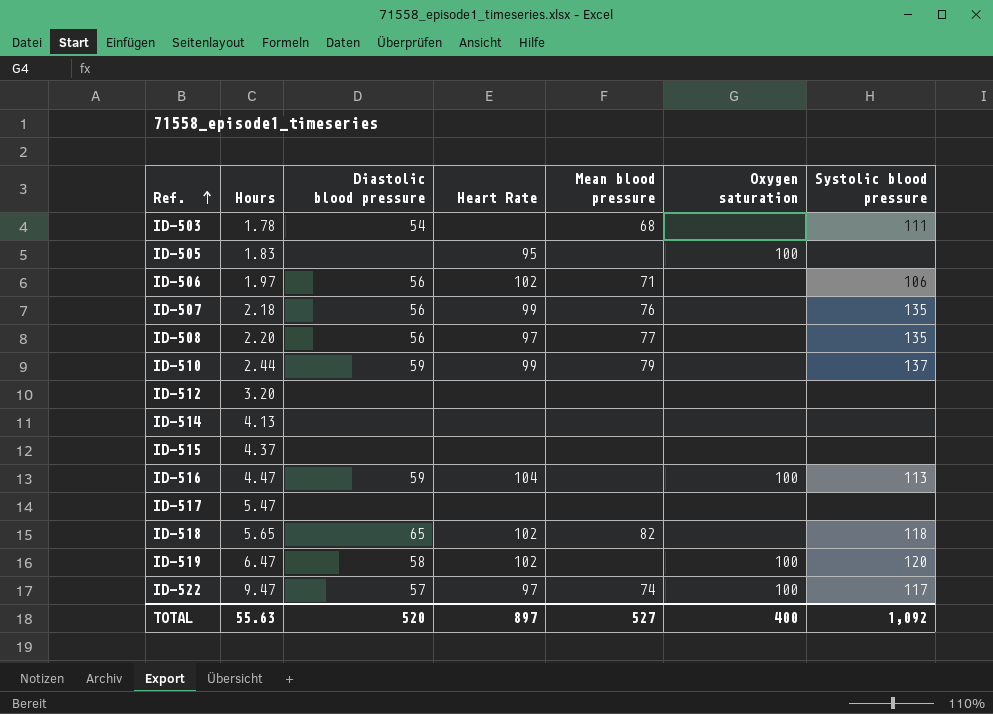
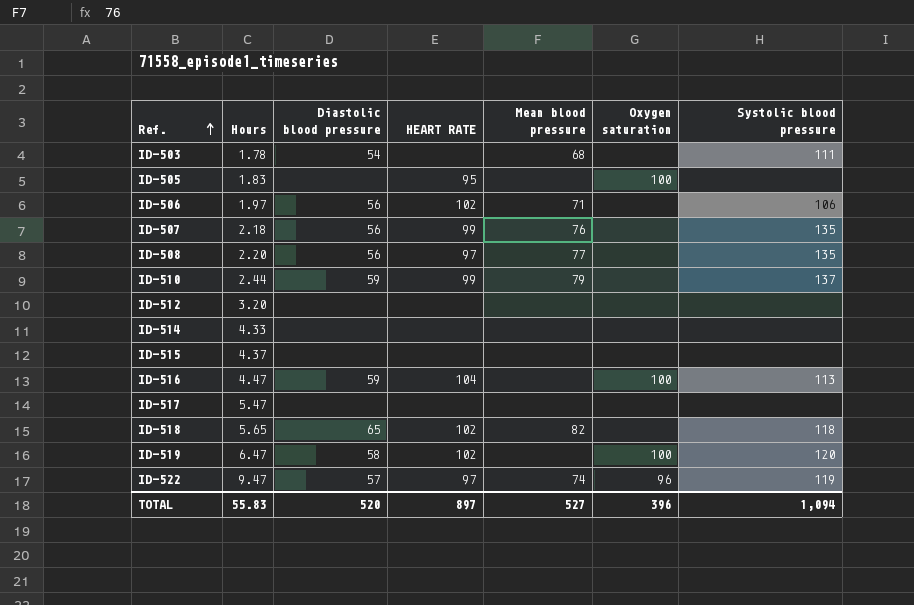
column name: Heart Rate -> HEART RATE
ID-514 | Hours: 4.13 -> 4.33
ID-522 | Oxygen saturation: 100 -> 96
ID-522 | Systolic blood pressure: 117 -> 119
TOTAL | Hours: 55.63 -> 55.83
TOTAL | Oxygen saturation: 400 -> 396
TOTAL | Systolic blood pressure: 1,092 -> 1,094

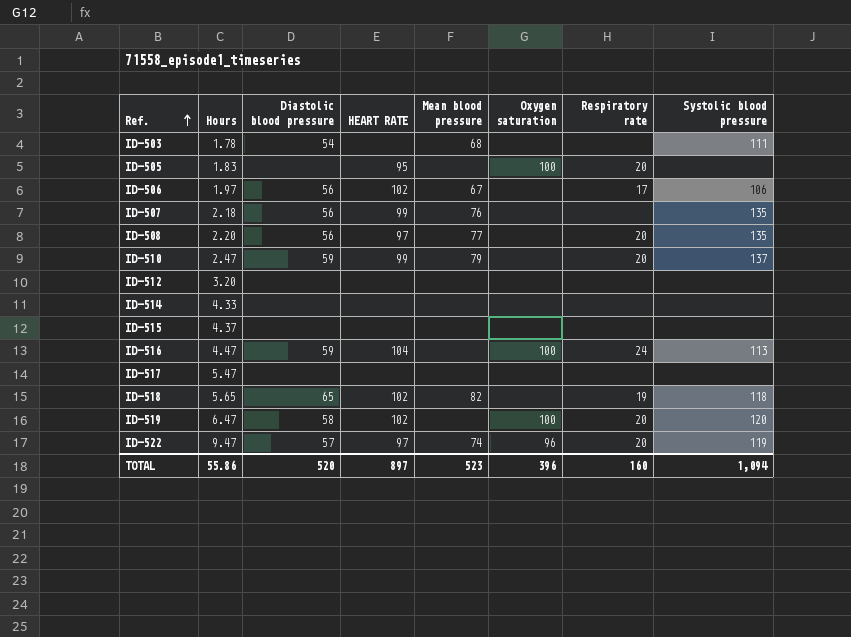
column Respiratory rate | position: none -> 7
ID-506 | Mean blood pressure: 71 -> 67
ID-510 | Hours: 2.44 -> 2.47
TOTAL | Hours: 55.83 -> 55.86
TOTAL | Mean blood pressure: 527 -> 523

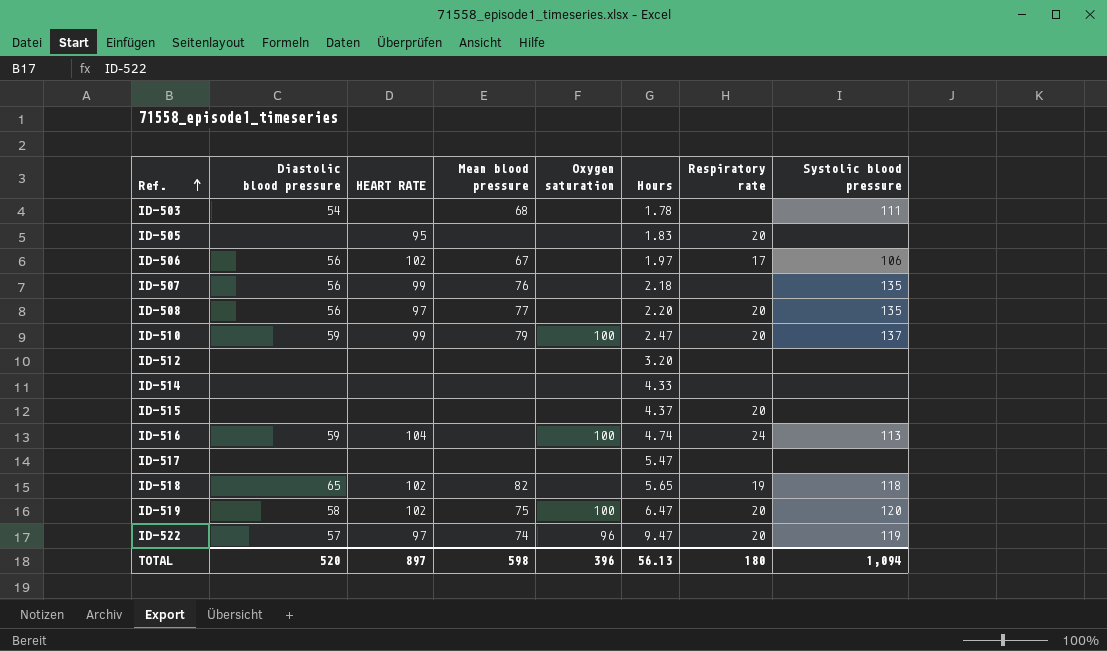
column Hours | position: 2 -> 6
ID-505 | Oxygen saturation: 100 -> none
ID-510 | Oxygen saturation: none -> 100
ID-515 | Respiratory rate: none -> 20
ID-516 | Hours: 4.47 -> 4.74
ID-519 | Mean blood pressure: none -> 75
TOTAL | Mean blood pressure: 523 -> 598
TOTAL | Hours: 55.86 -> 56.13
TOTAL | Respiratory rate: 160 -> 180

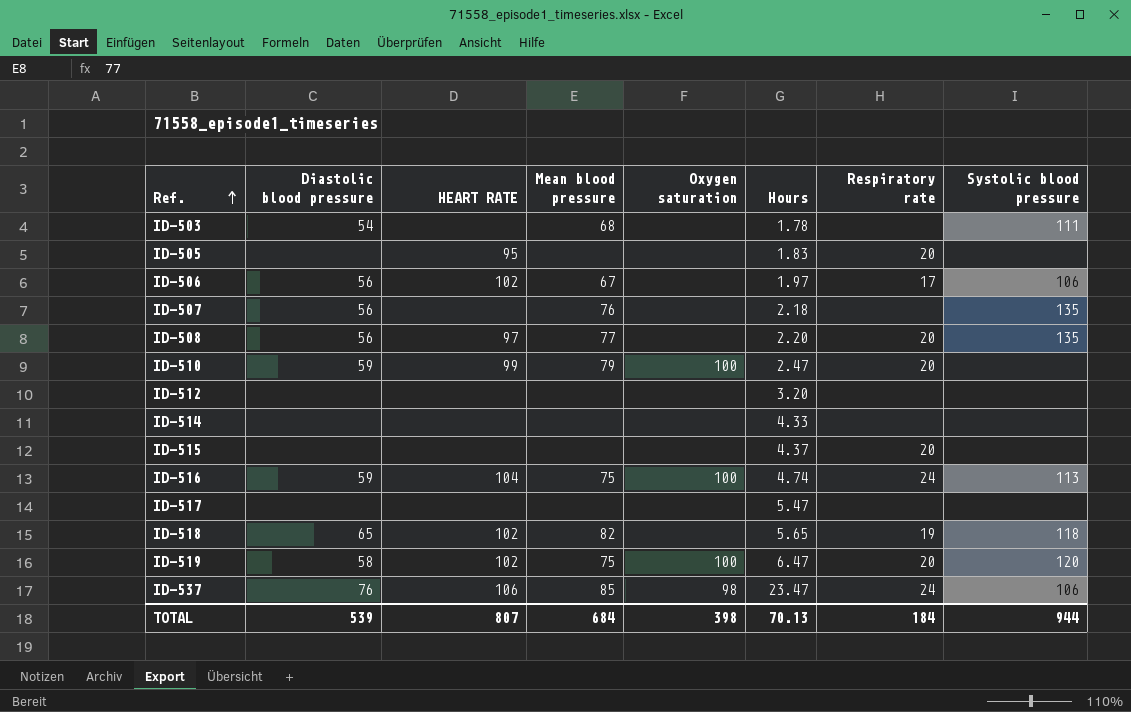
row ID-522: 57 | 97 | 74 | 96 | 9.47 | 20 | 119 -> none
ID-507 | HEART RATE: 99 -> none
ID-510 | Systolic blood pressure: 137 -> none
ID-516 | Mean blood pressure: none -> 75
row ID-537: none -> 76 | 106 | 85 | 98 | 23.47 | 24 | 106
TOTAL | Diastolic blood pressure: 520 -> 539
TOTAL | HEART RATE: 897 -> 807
TOTAL | Mean blood pressure: 598 -> 684
TOTAL | Oxygen saturation: 396 -> 398
TOTAL | Hours: 56.13 -> 70.13
TOTAL | Respiratory rate: 180 -> 184
TOTAL | Systolic blood pressure: 1,094 -> 944

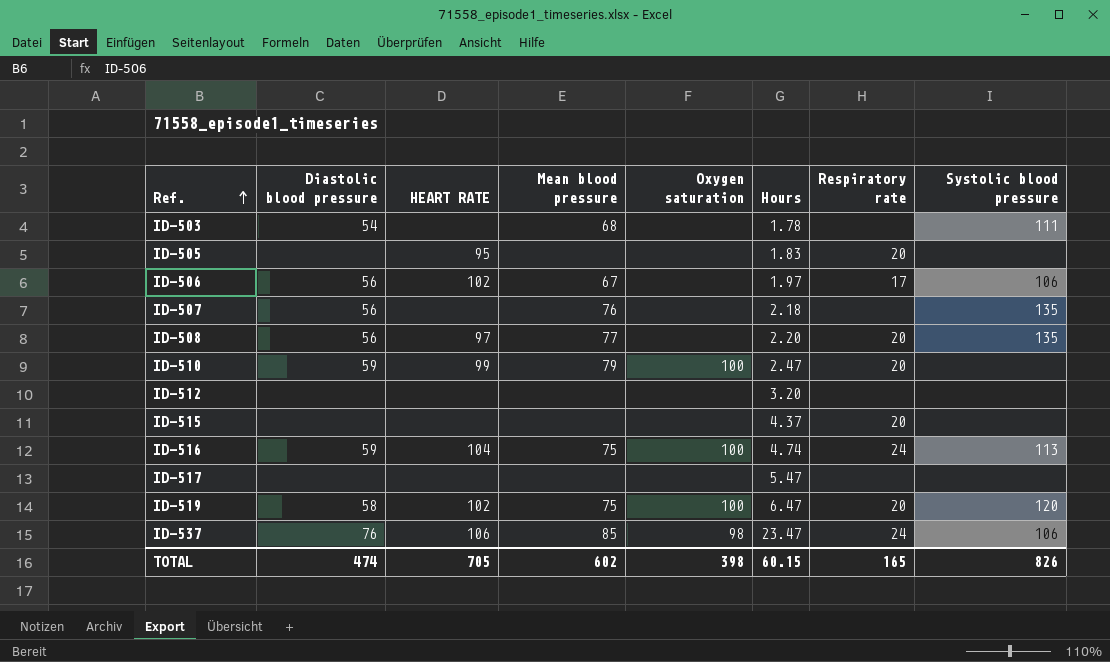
row ID-514: none | none | none | none | 4.33 | none | none -> none
row ID-518: 65 | 102 | 82 | none | 5.65 | 19 | 118 -> none
TOTAL | Diastolic blood pressure: 539 -> 474
TOTAL | HEART RATE: 807 -> 705
TOTAL | Mean blood pressure: 684 -> 602
TOTAL | Hours: 70.13 -> 60.15
TOTAL | Respiratory rate: 184 -> 165
TOTAL | Systolic blood pressure: 944 -> 826

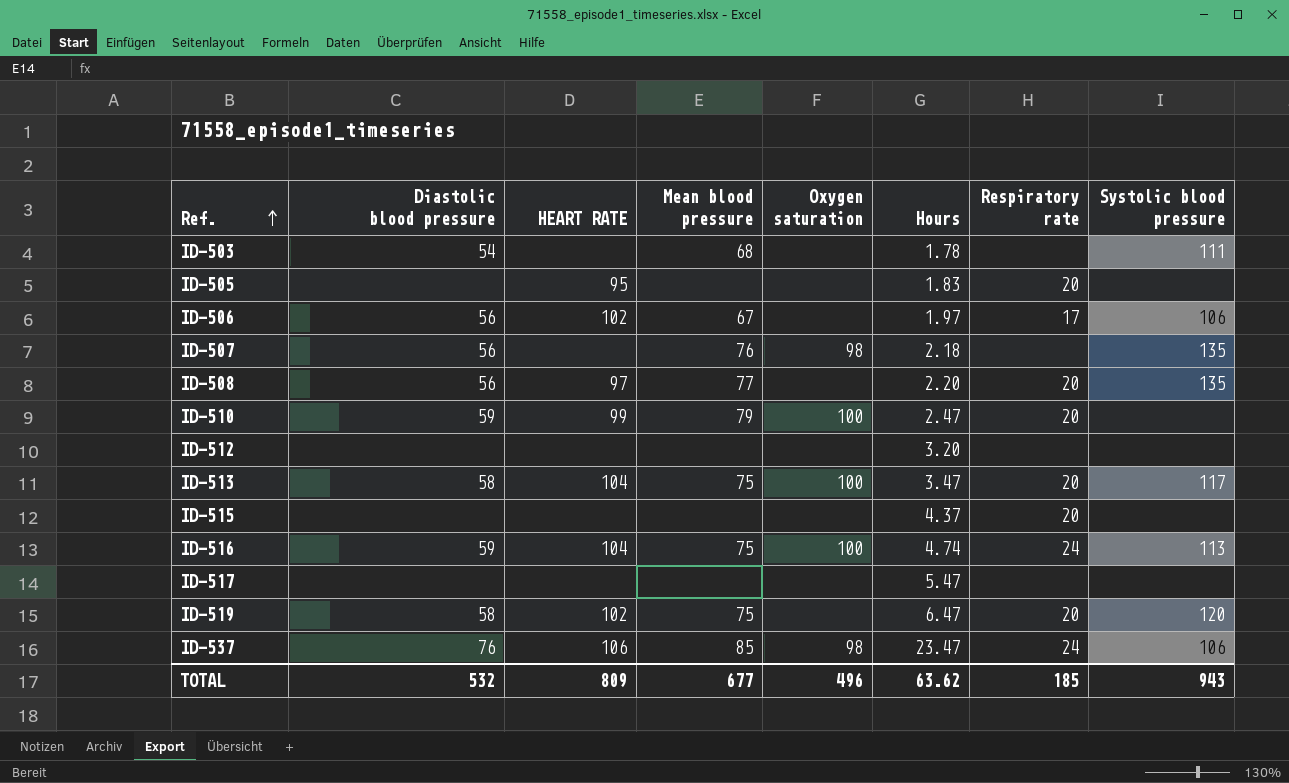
ID-507 | Oxygen saturation: none -> 98
row ID-513: none -> 58 | 104 | 75 | 100 | 3.47 | 20 | 117
ID-519 | Oxygen saturation: 100 -> none
TOTAL | Diastolic blood pressure: 474 -> 532
TOTAL | HEART RATE: 705 -> 809
TOTAL | Mean blood pressure: 602 -> 677
TOTAL | Oxygen saturation: 398 -> 496
TOTAL | Hours: 60.15 -> 63.62
TOTAL | Respiratory rate: 165 -> 185
TOTAL | Systolic blood pressure: 826 -> 943

